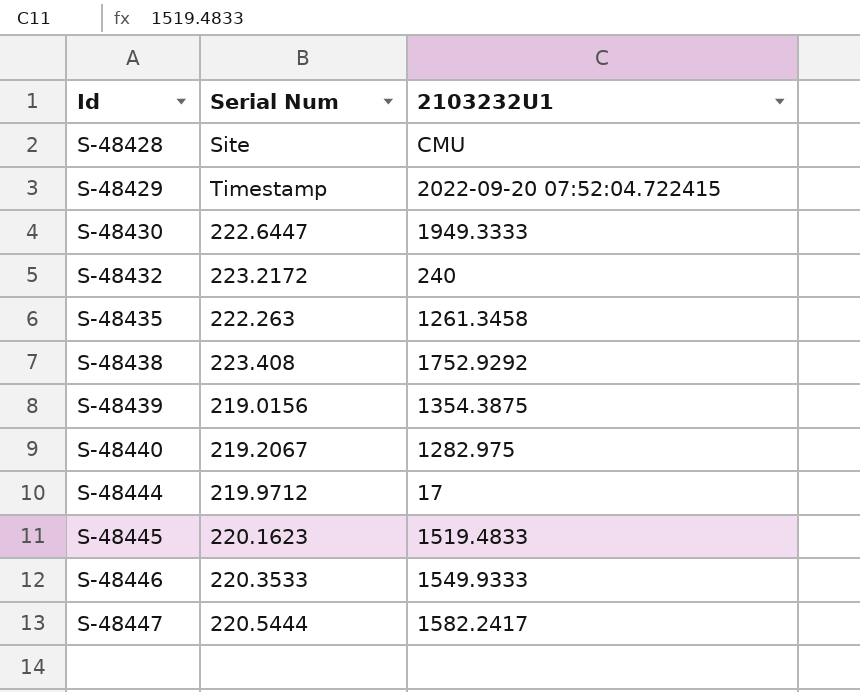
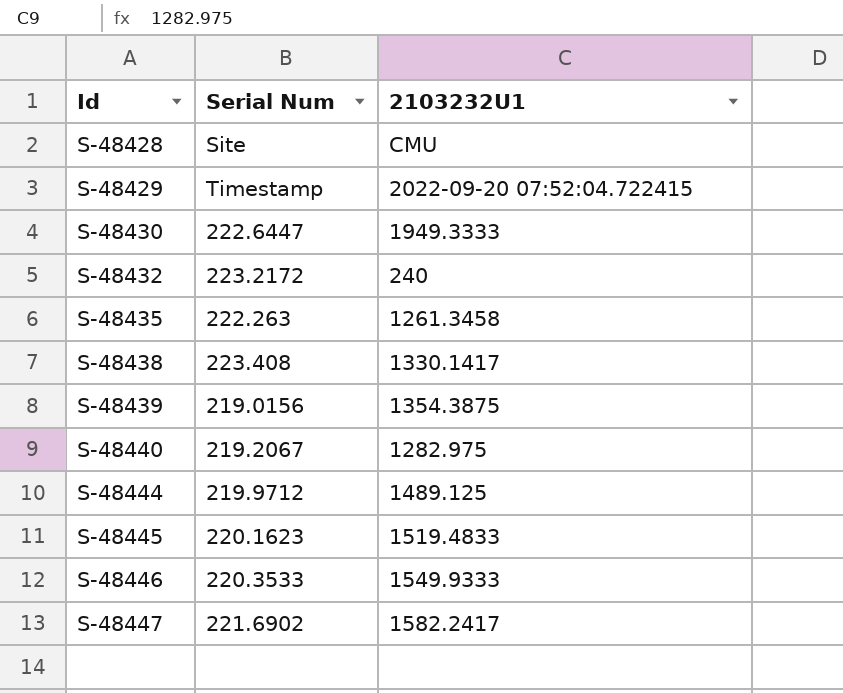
S-48438 | 2103232U1: 1752.9292 -> 1330.1417
S-48444 | 2103232U1: 17 -> 1489.125
S-48447 | Serial Num: 220.5444 -> 221.6902

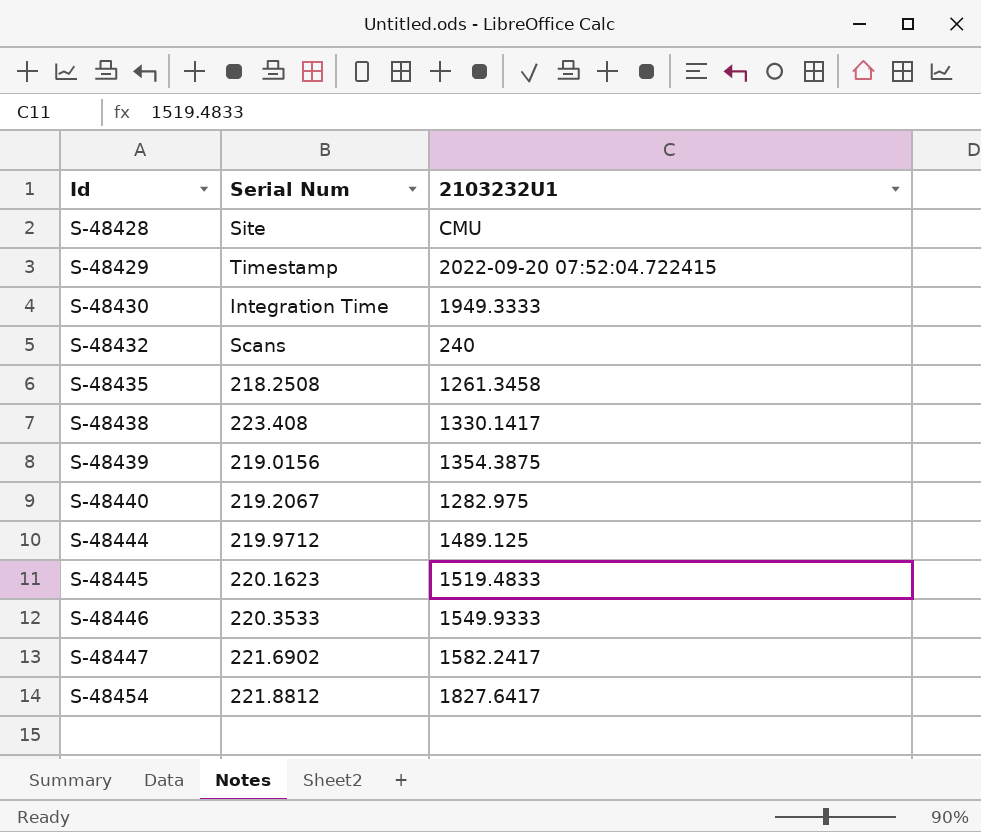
S-48430 | Serial Num: 222.6447 -> Integration Time
S-48432 | Serial Num: 223.2172 -> Scans
S-48435 | Serial Num: 222.263 -> 218.2508
row S-48454: none -> 221.8812 | 1827.6417

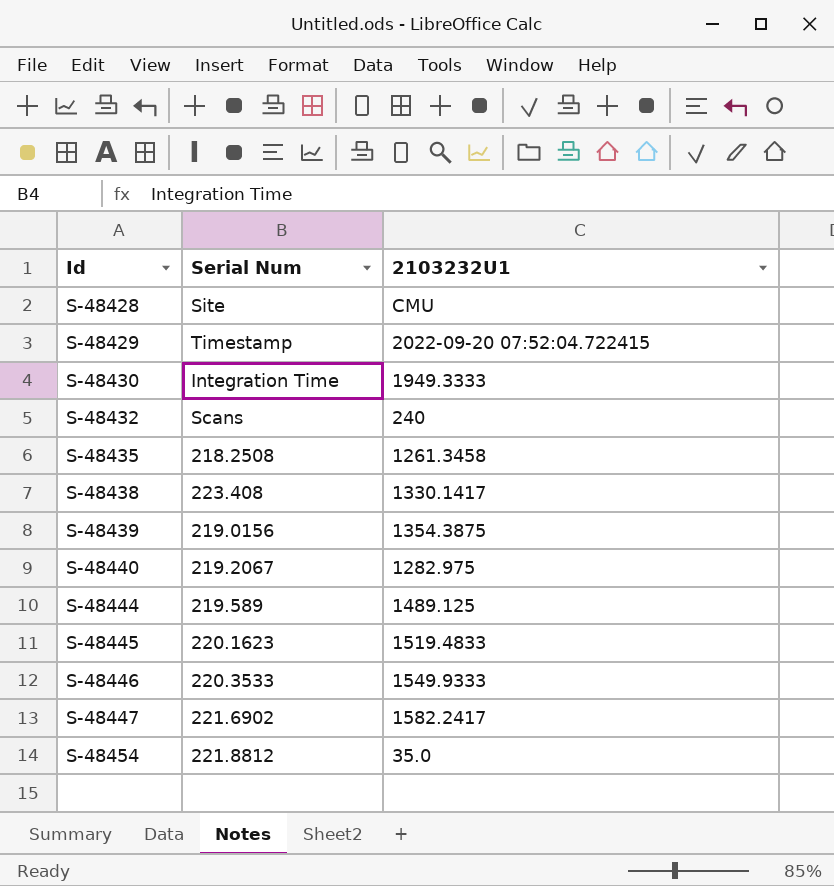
S-48444 | Serial Num: 219.9712 -> 219.589
S-48454 | 2103232U1: 1827.6417 -> 35.0

